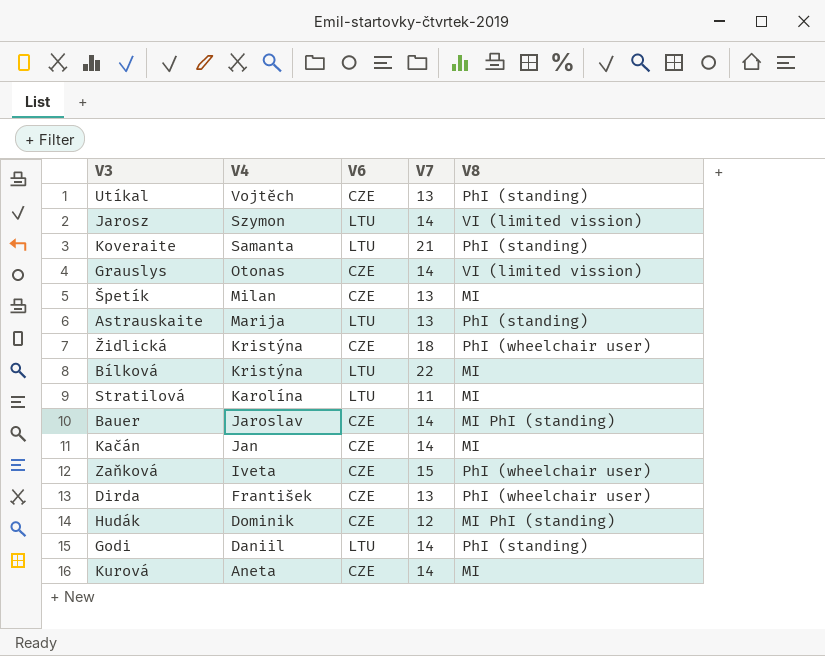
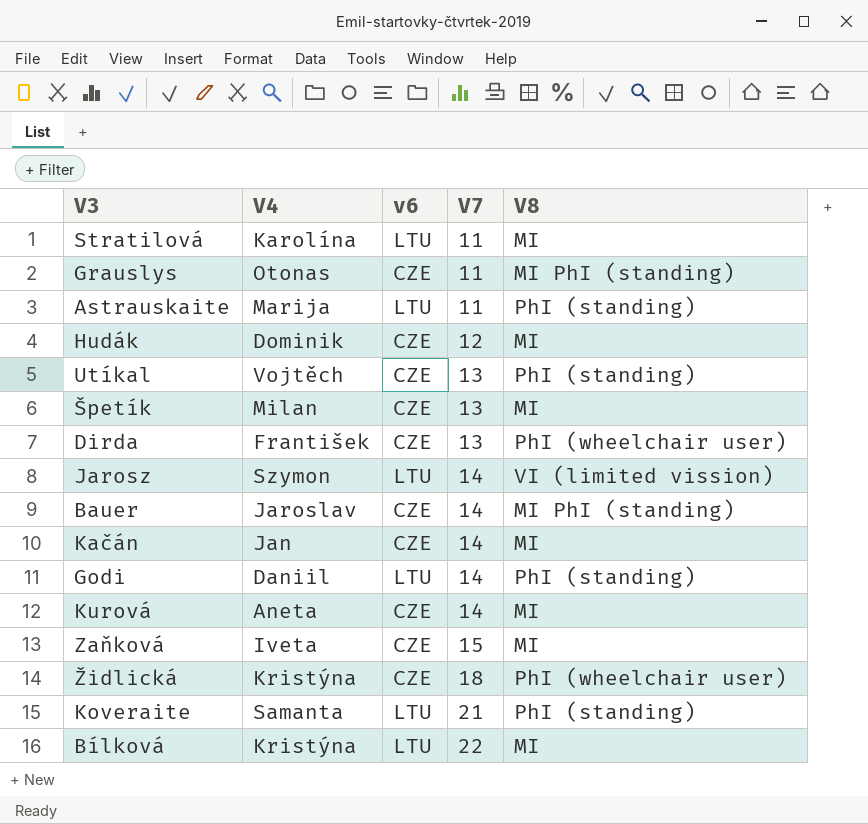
row order: V4 descending -> V7 ascending
column name: V6 -> v6
Grauslys | V7: 14 -> 11
Grauslys | V8: VI (limited vission) -> MI PhI (standing)
Astrauskaite | V7: 13 -> 11
Hudák | V8: MI PhI (standing) -> MI
Zaňková | V8: PhI (wheelchair user) -> MI

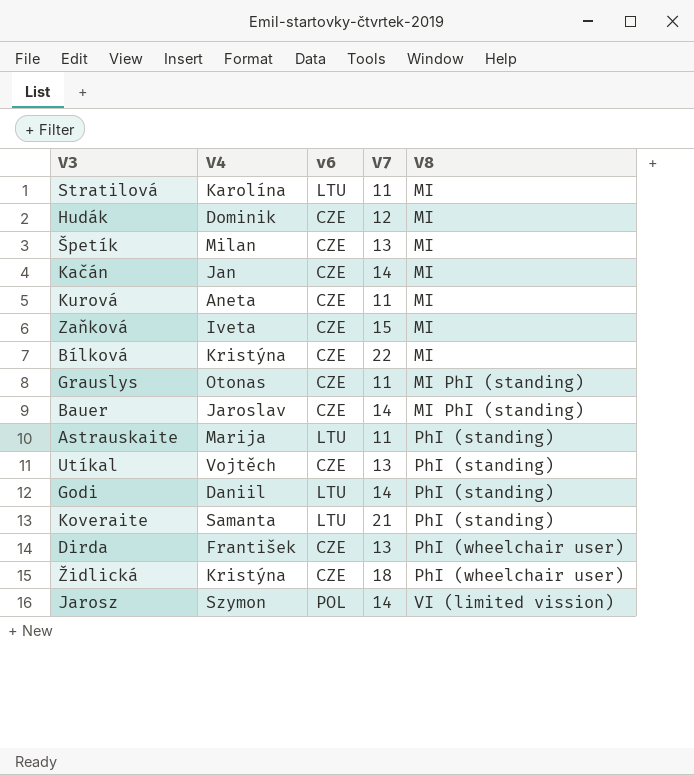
row order: V7 ascending -> V8 ascending
Kurová | V7: 14 -> 11
Bílková | v6: LTU -> CZE
Jarosz | v6: LTU -> POL

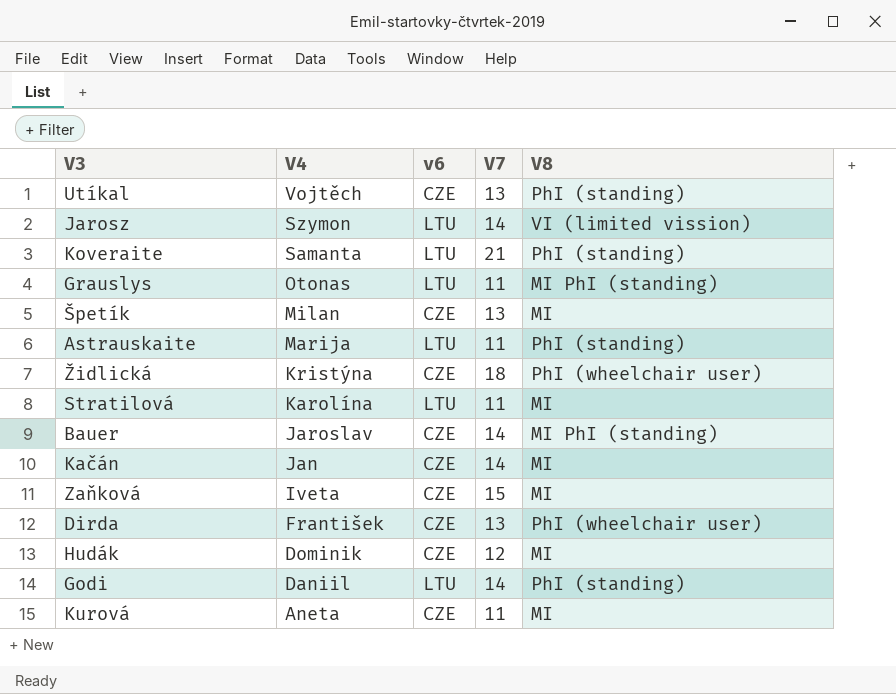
row order: V8 ascending -> V4 descending
row Bílková: Kristýna | CZE | 22 | MI -> none
Jarosz | v6: POL -> LTU
Grauslys | v6: CZE -> LTU

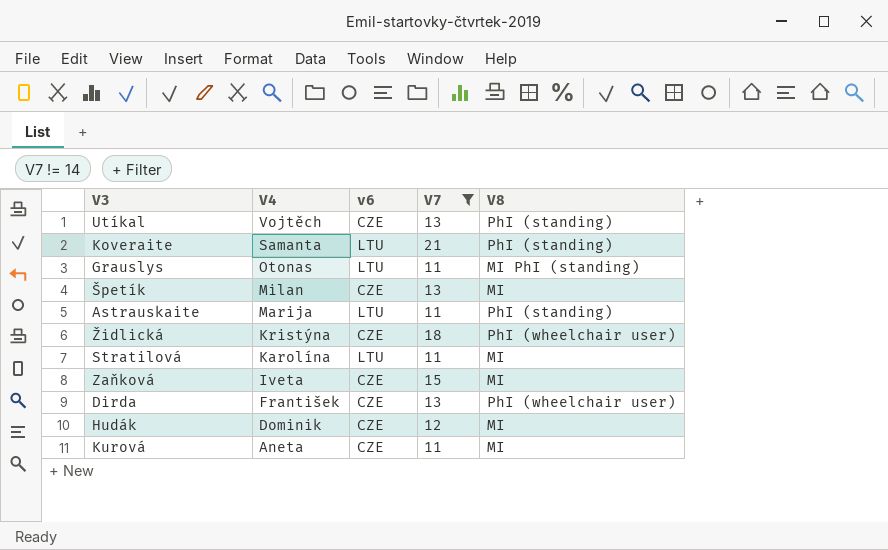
filter: none -> V7 != 14

